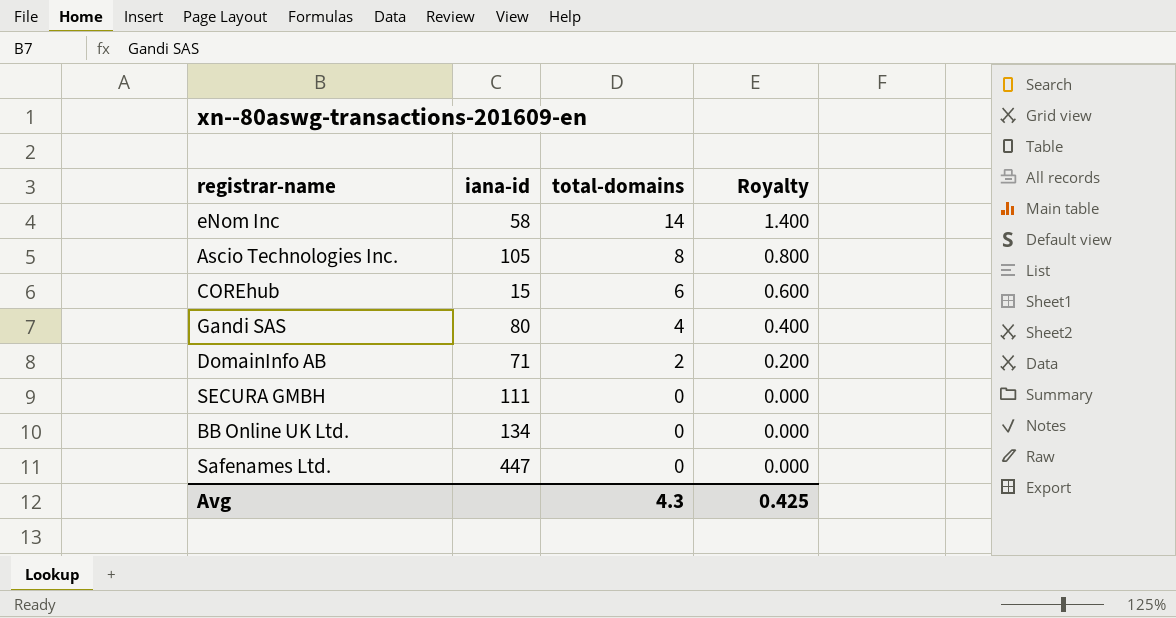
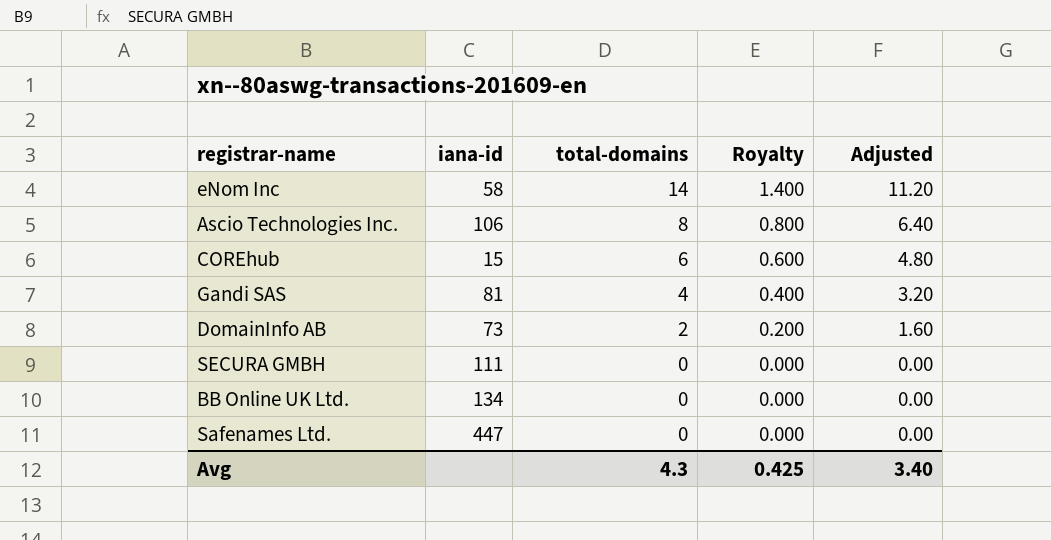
column Adjusted | formula: none -> [total-domains] * 0.8
Ascio Technologies Inc. | iana-id: 105 -> 106
Gandi SAS | iana-id: 80 -> 81
DomainInfo AB | iana-id: 71 -> 73

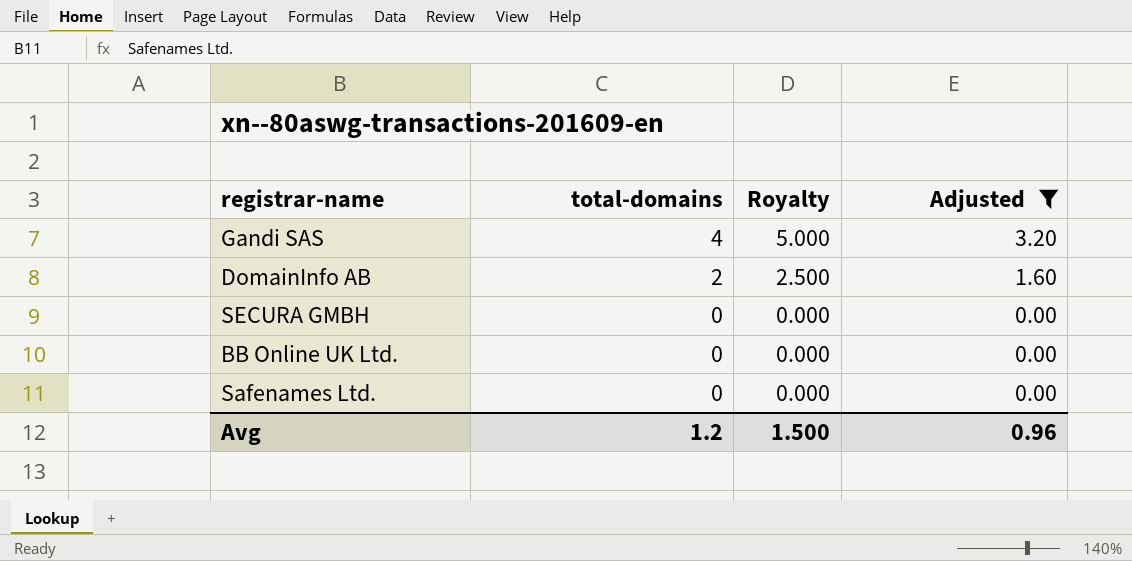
filter: none -> Adjusted <= 3.20
column iana-id | position: 2 -> none
column Royalty | formula: [total-domains] * 0.1 -> [total-domains] * 1.25
Avg | total-domains: 4.3 -> 1.2
Avg | Royalty: 0.425 -> 1.500
Avg | Adjusted: 3.40 -> 0.96

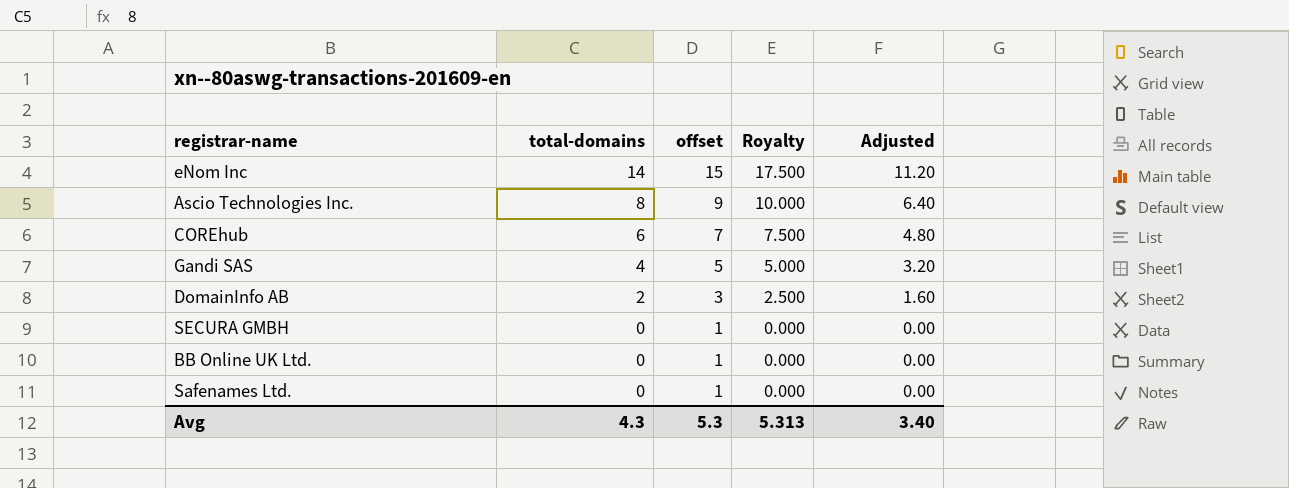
filter: Adjusted <= 3.20 -> none
column offset | formula: none -> [total-domains] + 1
Avg | total-domains: 1.2 -> 4.3
Avg | Royalty: 1.500 -> 5.313
Avg | Adjusted: 0.96 -> 3.40

